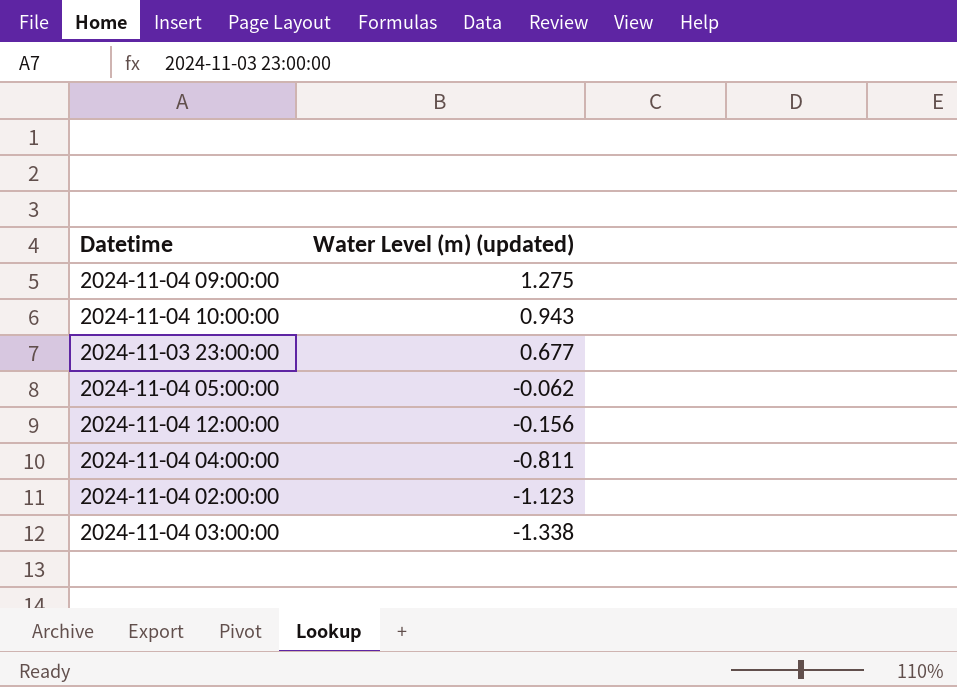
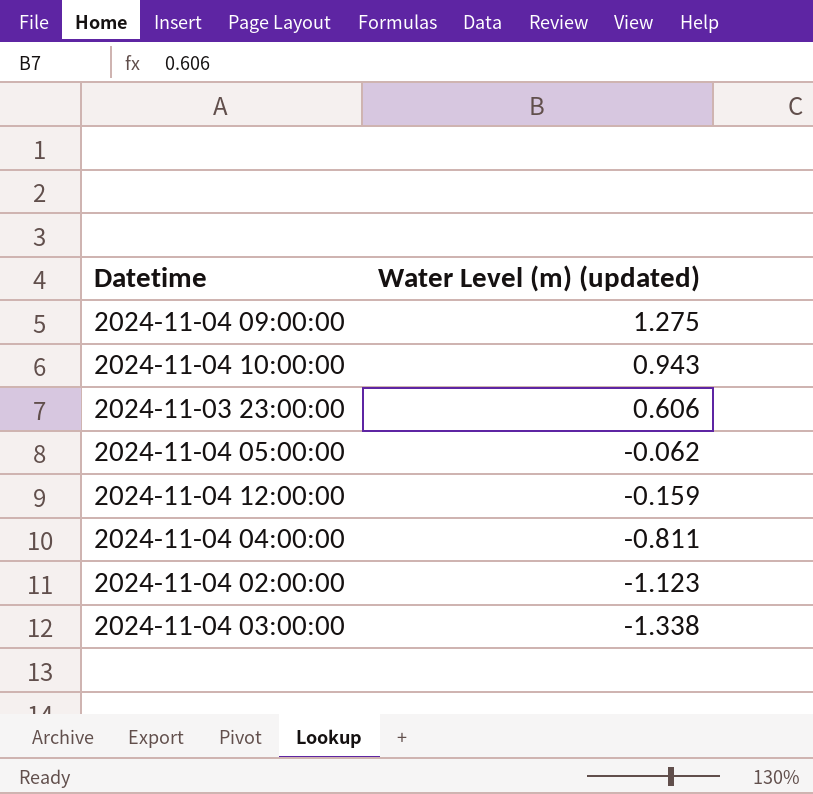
2024-11-03 23:00:00 | Water Level (m) (updated): 0.677 -> 0.606
2024-11-04 12:00:00 | Water Level (m) (updated): -0.156 -> -0.159

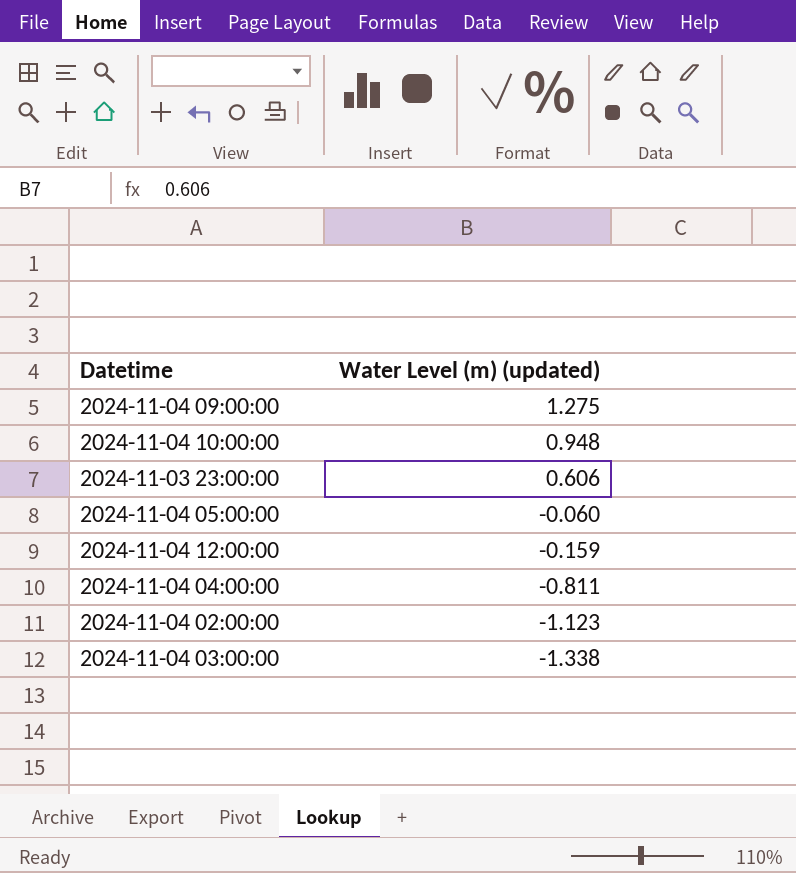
2024-11-04 10:00:00 | Water Level (m) (updated): 0.943 -> 0.948
2024-11-04 05:00:00 | Water Level (m) (updated): -0.062 -> -0.060

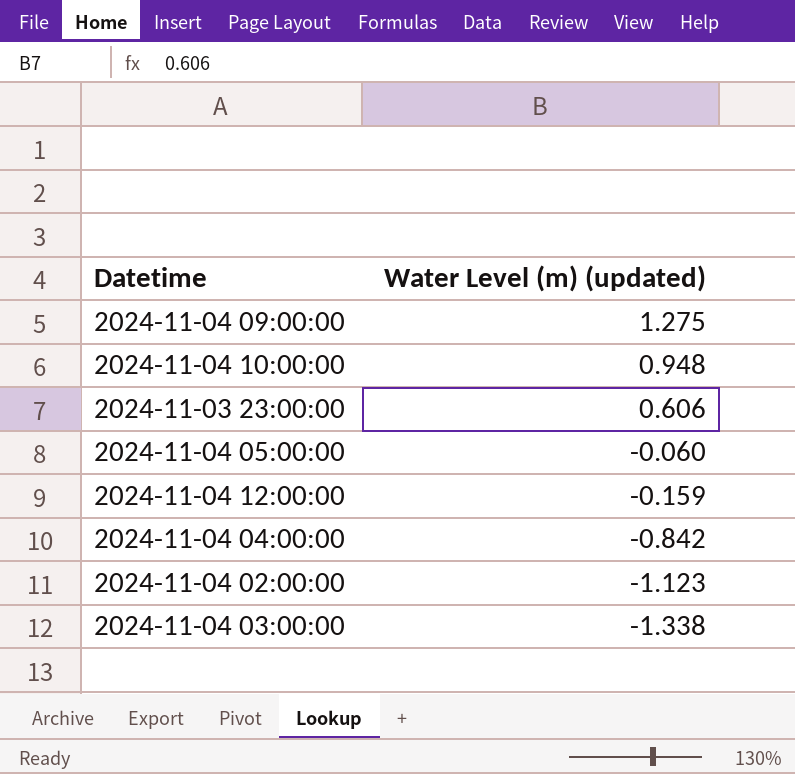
2024-11-04 04:00:00 | Water Level (m) (updated): -0.811 -> -0.842

